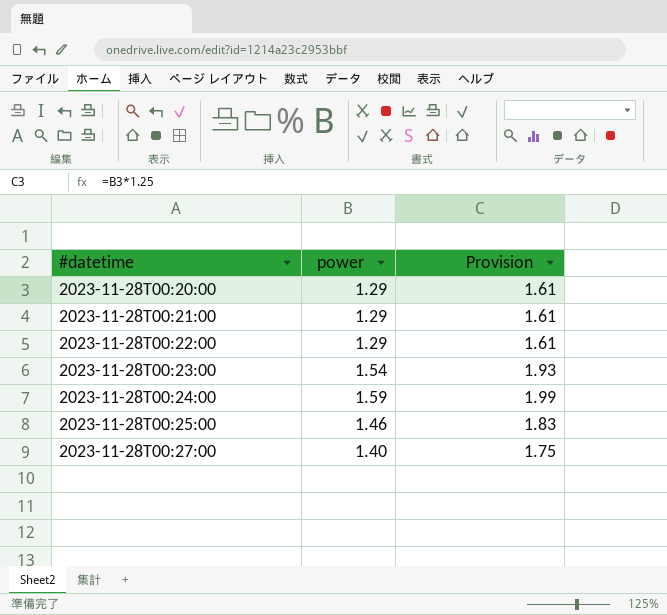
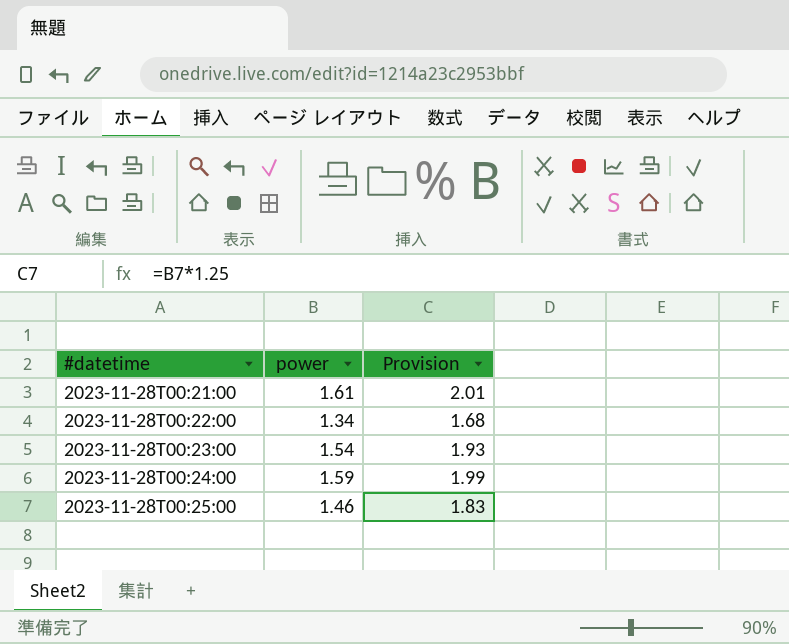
row 2023-11-28T00:20:00: 1.29 | 1.61 -> none
row 2023-11-28T00:27:00: 1.40 | 1.75 -> none
2023-11-28T00:21:00 | power: 1.29 -> 1.61
2023-11-28T00:21:00 | Provision: 1.61 -> 2.01
2023-11-28T00:22:00 | power: 1.29 -> 1.34
2023-11-28T00:22:00 | Provision: 1.61 -> 1.68

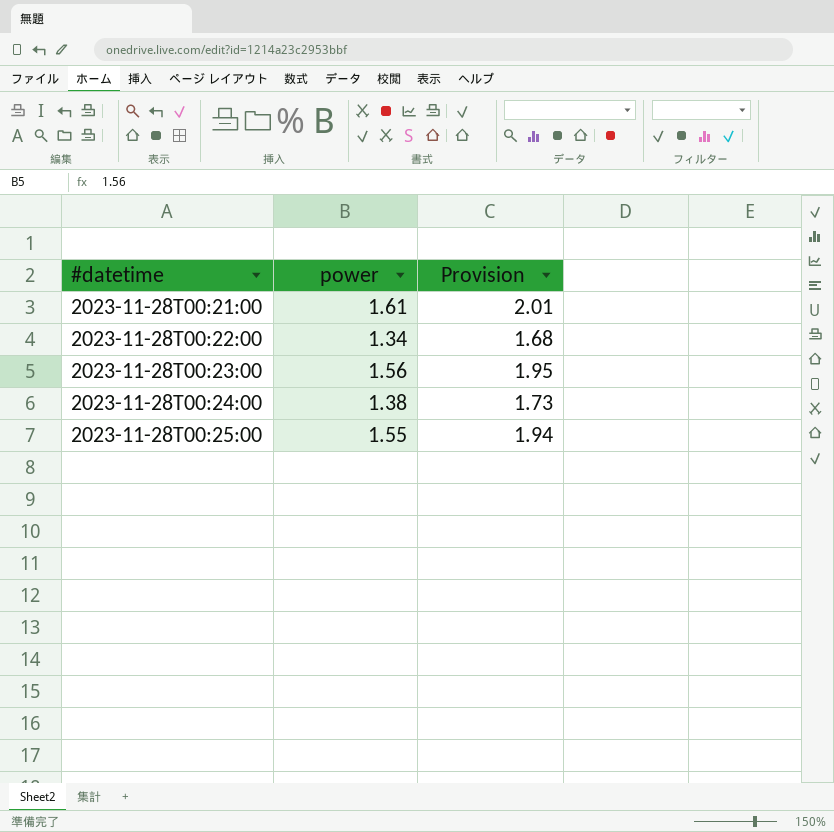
2023-11-28T00:23:00 | power: 1.54 -> 1.56
2023-11-28T00:23:00 | Provision: 1.93 -> 1.95
2023-11-28T00:24:00 | power: 1.59 -> 1.38
2023-11-28T00:24:00 | Provision: 1.99 -> 1.73
2023-11-28T00:25:00 | power: 1.46 -> 1.55
2023-11-28T00:25:00 | Provision: 1.83 -> 1.94

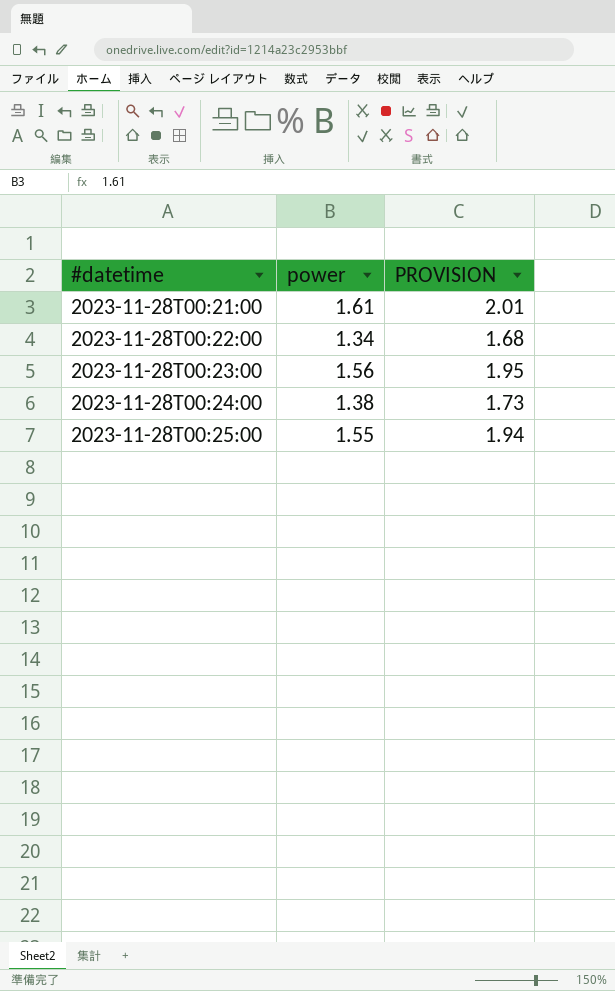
column name: Provision -> PROVISION

